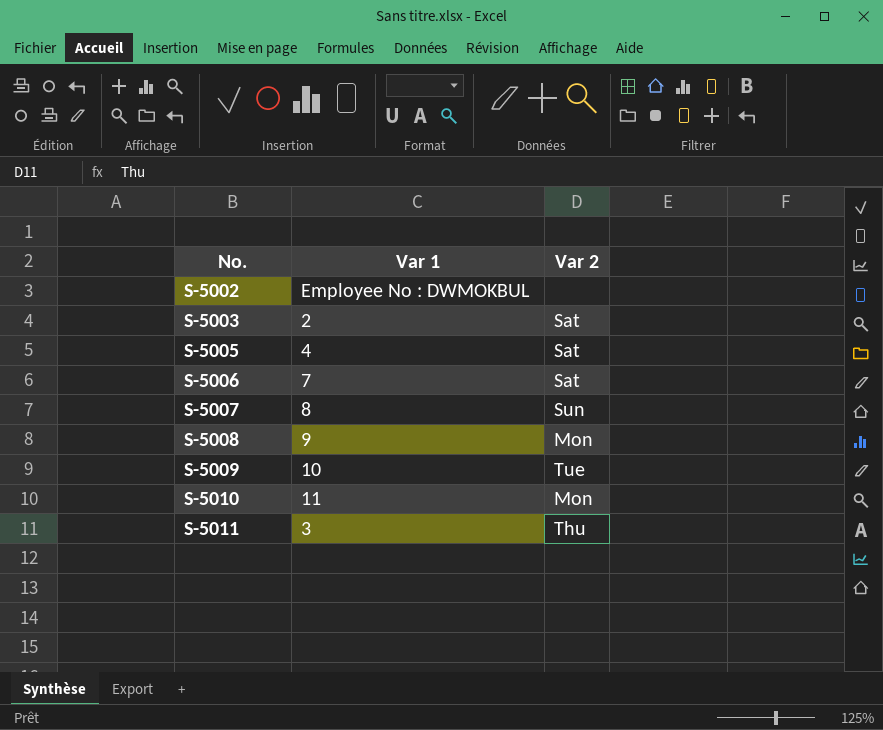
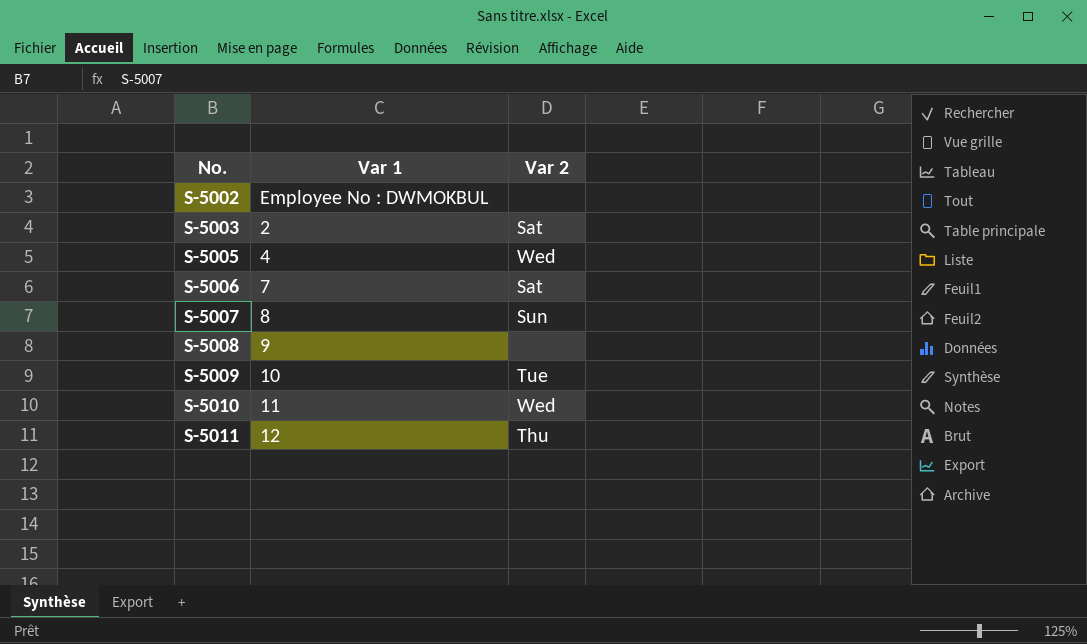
S-5005 | Var 2: Sat -> Wed
S-5008 | Var 2: Mon -> none
S-5010 | Var 2: Mon -> Wed
S-5011 | Var 1: 3 -> 12

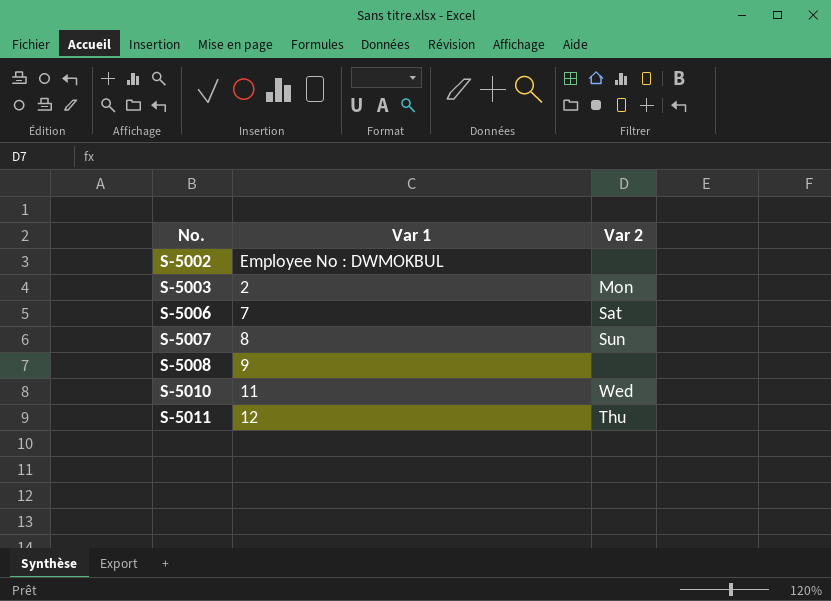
row S-5005: 4 | Wed -> none
row S-5009: 10 | Tue -> none
S-5003 | Var 2: Sat -> Mon

